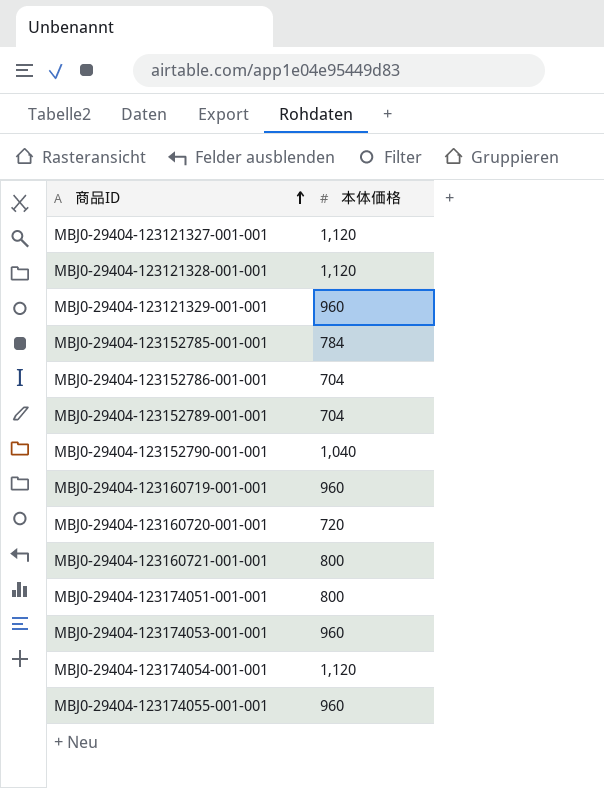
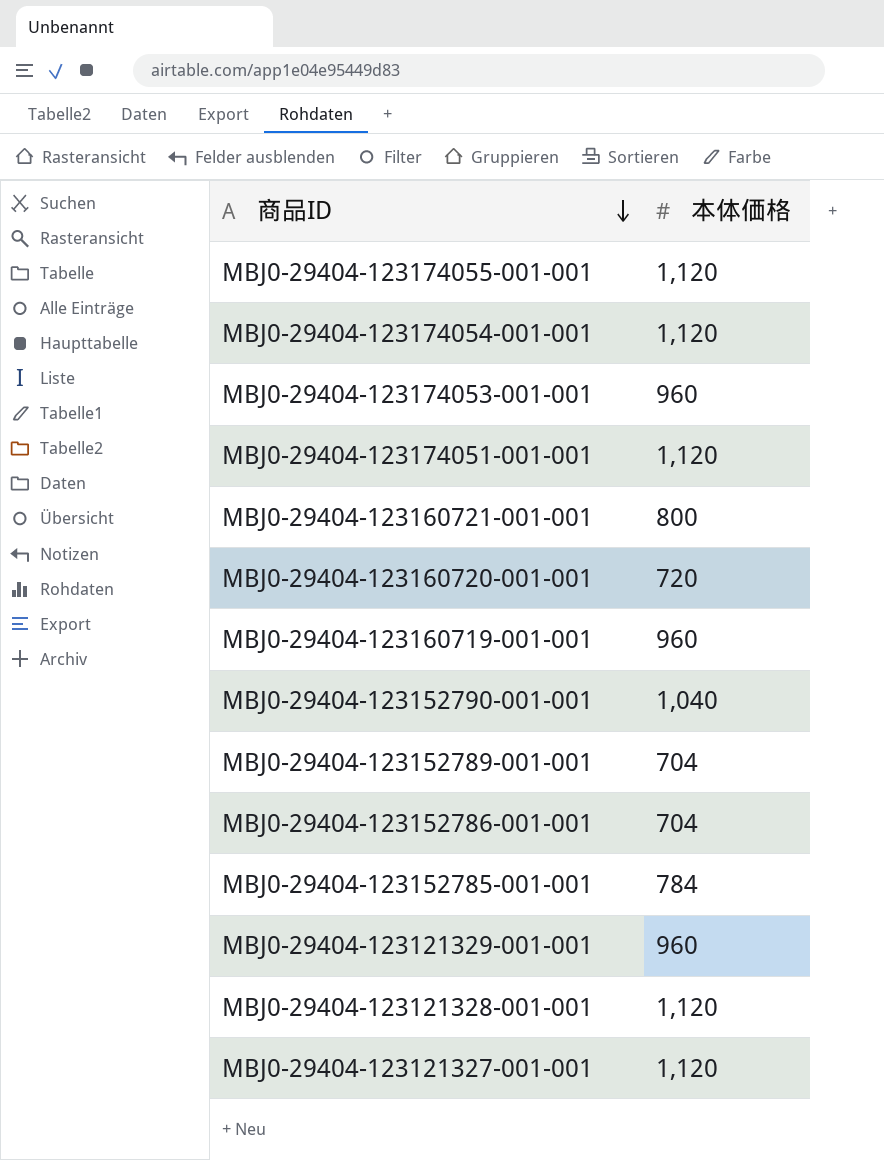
row order: 商品ID ascending -> 商品ID descending
MBJ0-29404-123174055-001-001 | 本体価格: 960 -> 1,120
MBJ0-29404-123174051-001-001 | 本体価格: 800 -> 1,120

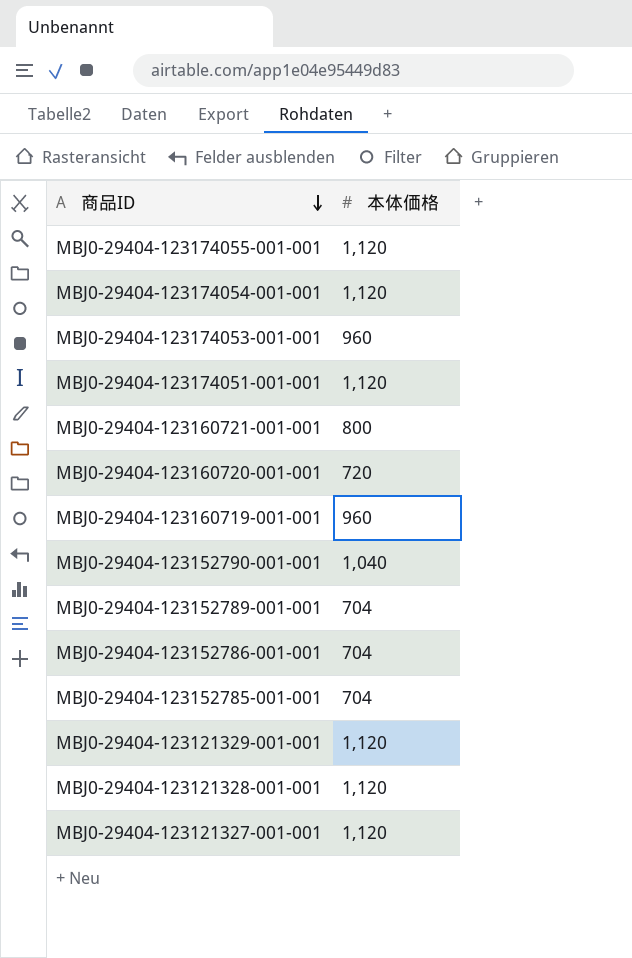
MBJ0-29404-123152785-001-001 | 本体価格: 784 -> 704
MBJ0-29404-123121329-001-001 | 本体価格: 960 -> 1,120

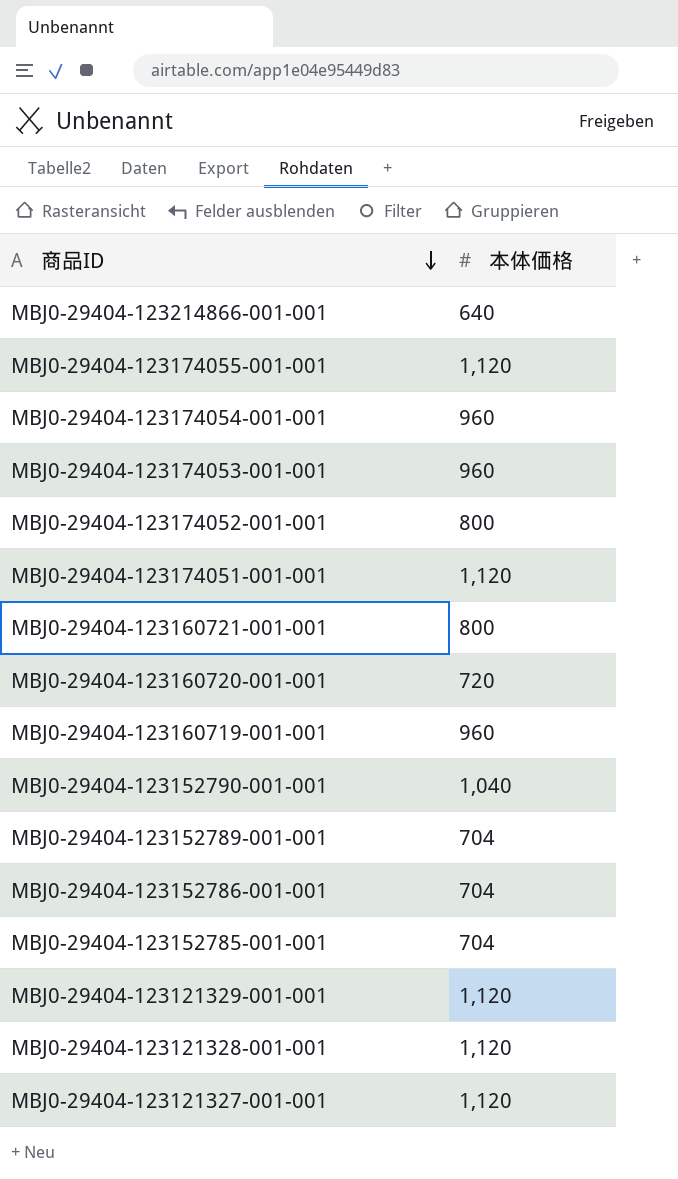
row MBJ0-29404-123214866-001-001: none -> 640
MBJ0-29404-123174054-001-001 | 本体価格: 1,120 -> 960
row MBJ0-29404-123174052-001-001: none -> 800

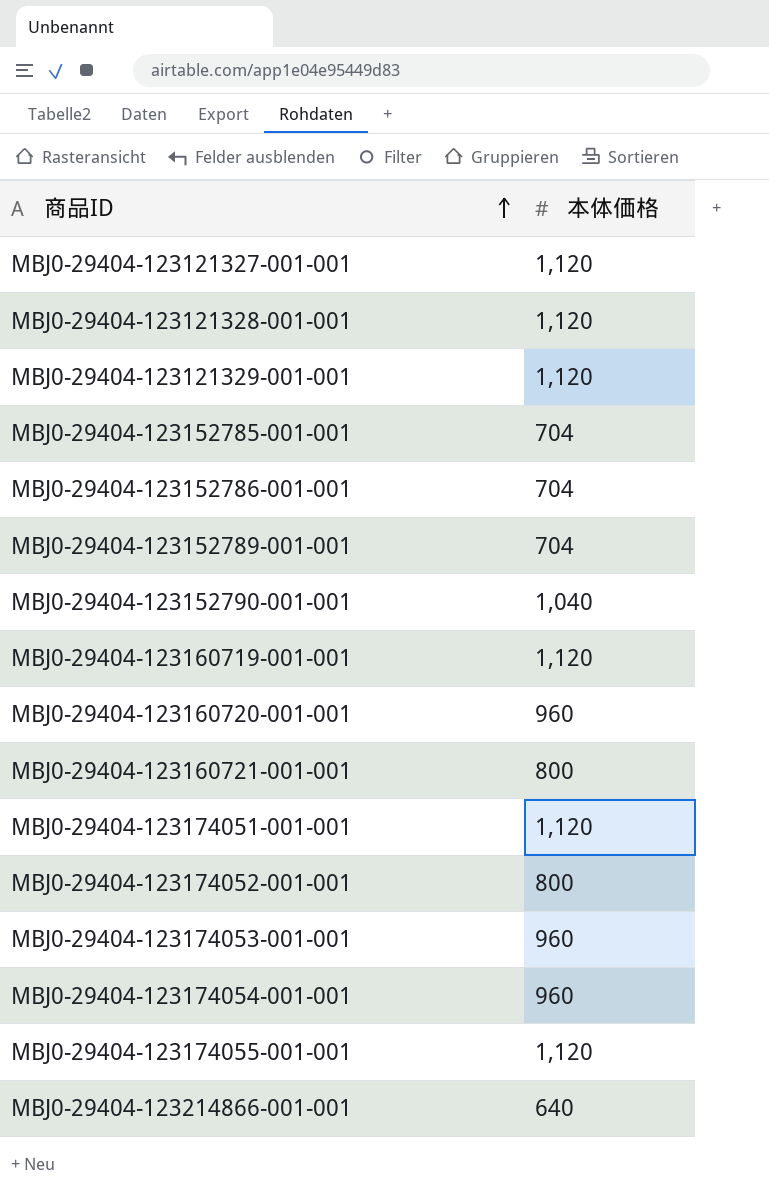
row order: 商品ID descending -> 商品ID ascending
MBJ0-29404-123160719-001-001 | 本体価格: 960 -> 1,120
MBJ0-29404-123160720-001-001 | 本体価格: 720 -> 960

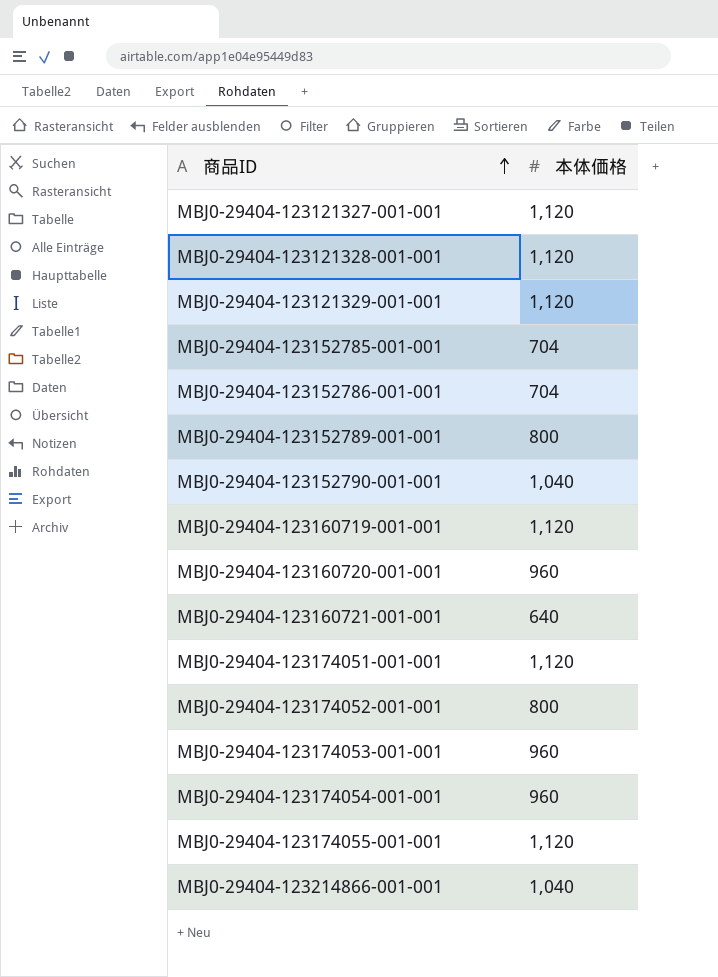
MBJ0-29404-123152789-001-001 | 本体価格: 704 -> 800
MBJ0-29404-123160721-001-001 | 本体価格: 800 -> 640
MBJ0-29404-123214866-001-001 | 本体価格: 640 -> 1,040

